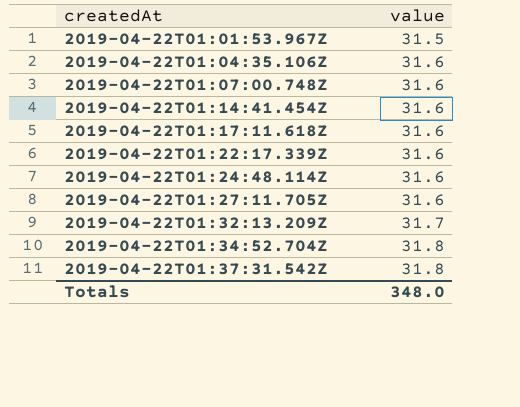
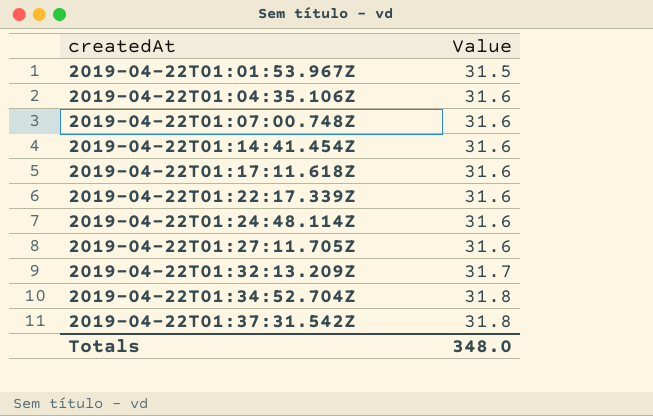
column name: value -> Value

